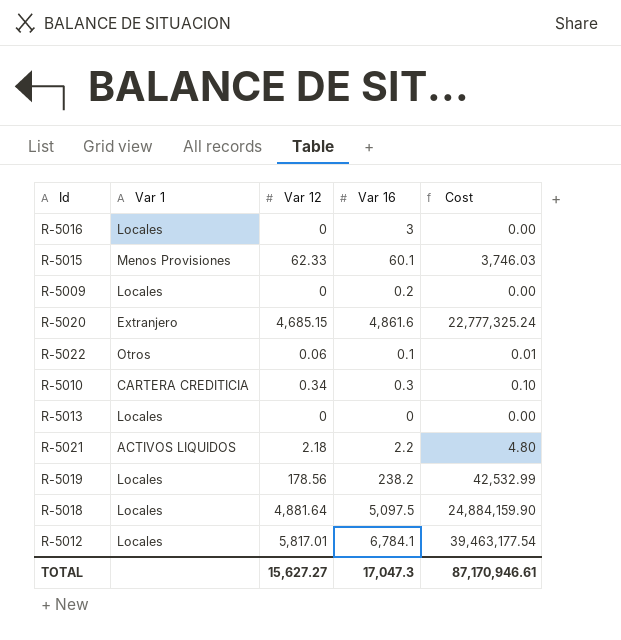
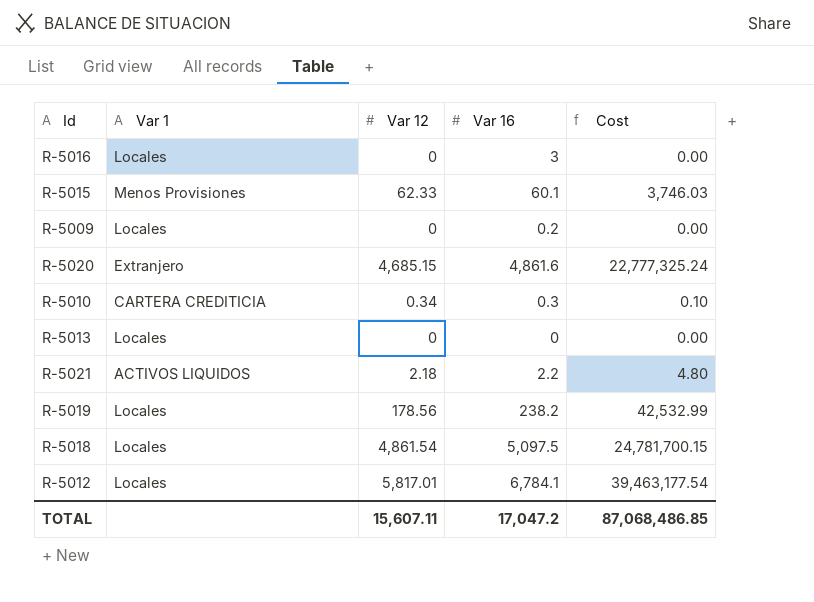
row R-5022: Otros | 0.06 | 0.1 | 0.01 -> none
R-5018 | Var 12: 4,881.64 -> 4,861.54
R-5018 | Cost: 24,884,159.90 -> 24,781,700.15
TOTAL | Var 12: 15,627.27 -> 15,607.11
TOTAL | Var 16: 17,047.3 -> 17,047.2
TOTAL | Cost: 87,170,946.61 -> 87,068,486.85

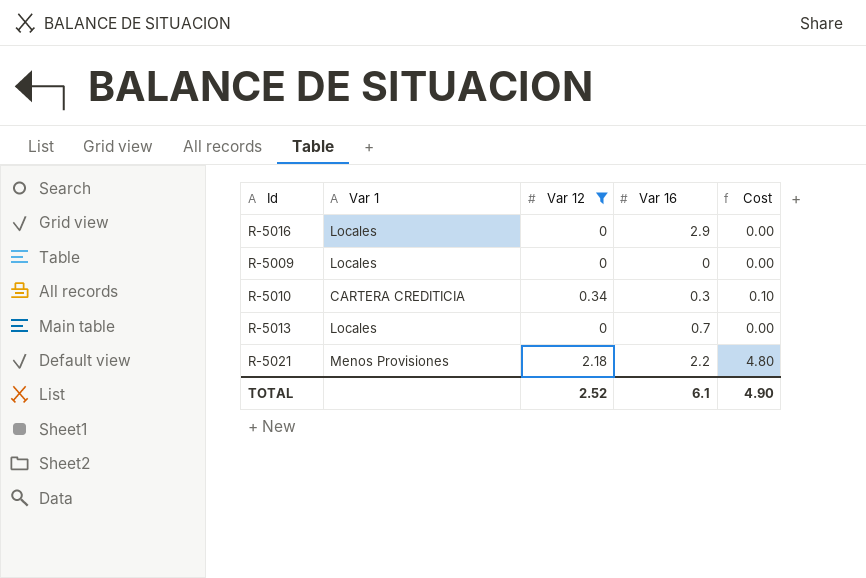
filter: none -> Var 12 <= 2.18
R-5016 | Var 16: 3 -> 2.9
R-5009 | Var 16: 0.2 -> 0
R-5013 | Var 16: 0 -> 0.7
R-5021 | Var 1: ACTIVOS LIQUIDOS -> Menos Provisiones
TOTAL | Var 12: 15,607.11 -> 2.52
TOTAL | Var 16: 17,047.2 -> 6.1
TOTAL | Cost: 87,068,486.85 -> 4.90

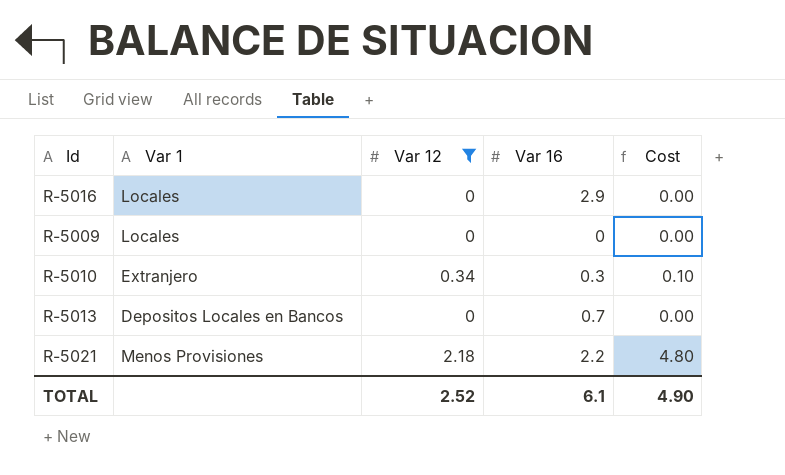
R-5010 | Var 1: CARTERA CREDITICIA -> Extranjero
R-5013 | Var 1: Locales -> Depositos Locales en Bancos

